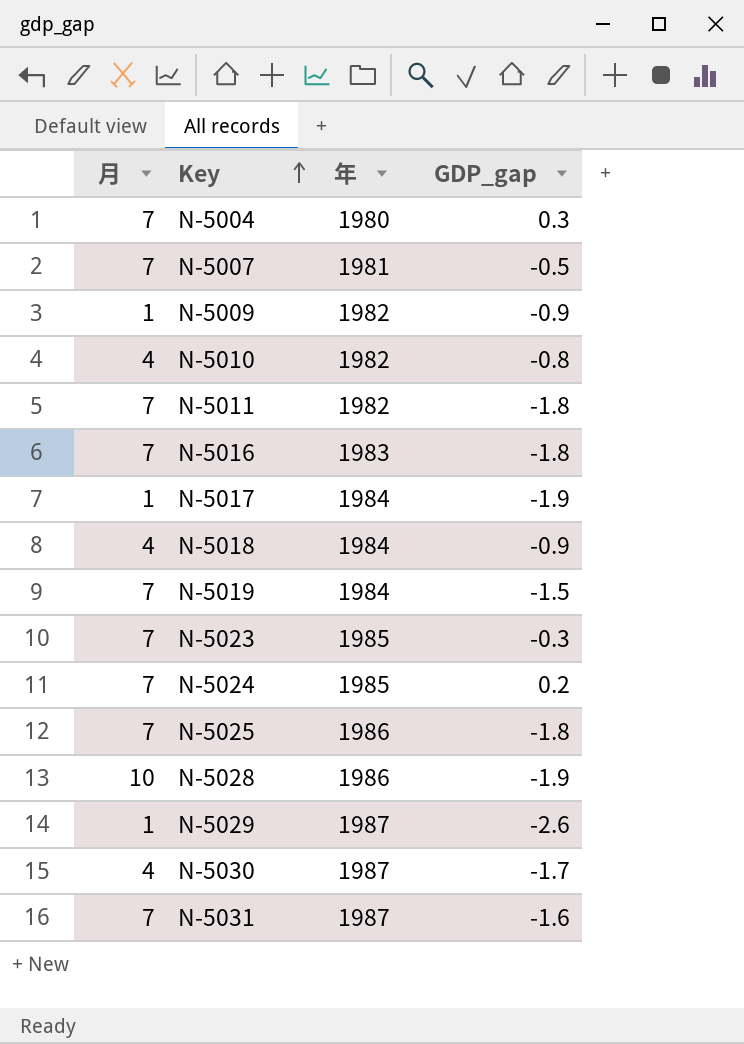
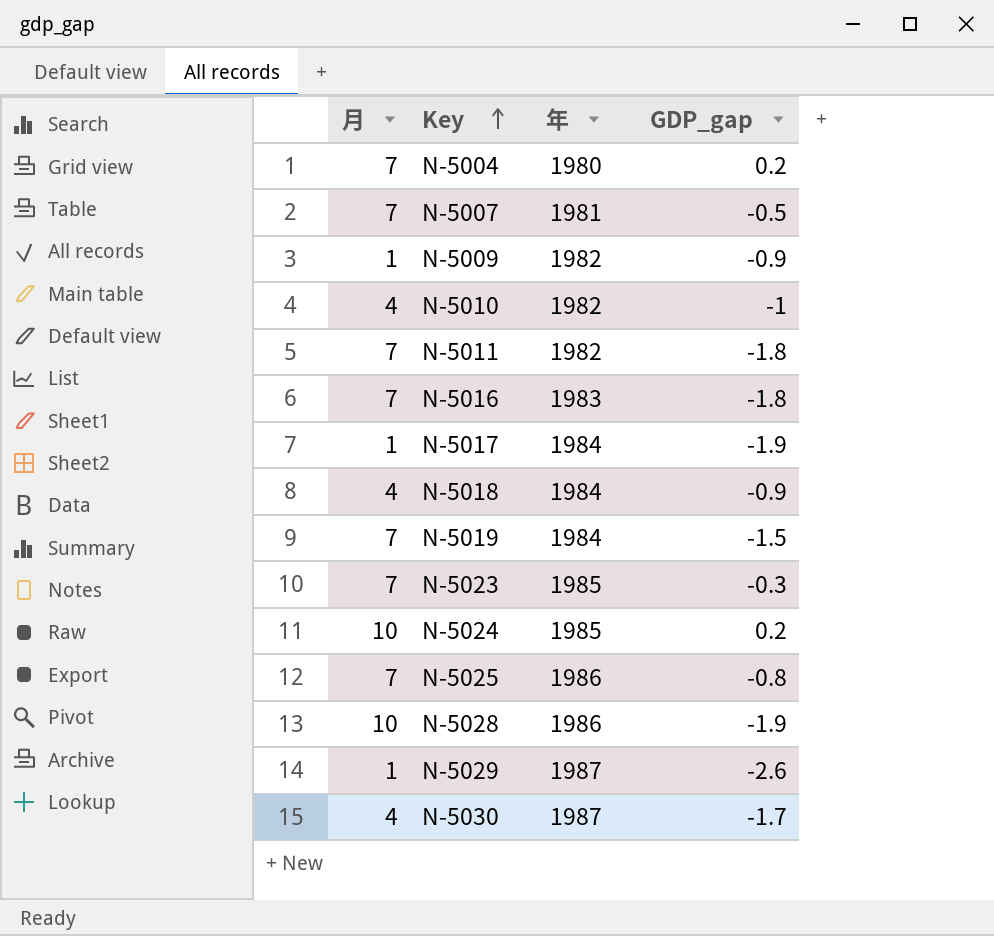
row N-5031: 7 | 1987 | -1.6 -> none
N-5004 | GDP_gap: 0.3 -> 0.2
N-5010 | GDP_gap: -0.8 -> -1
N-5024 | 月: 7 -> 10
N-5025 | GDP_gap: -1.8 -> -0.8

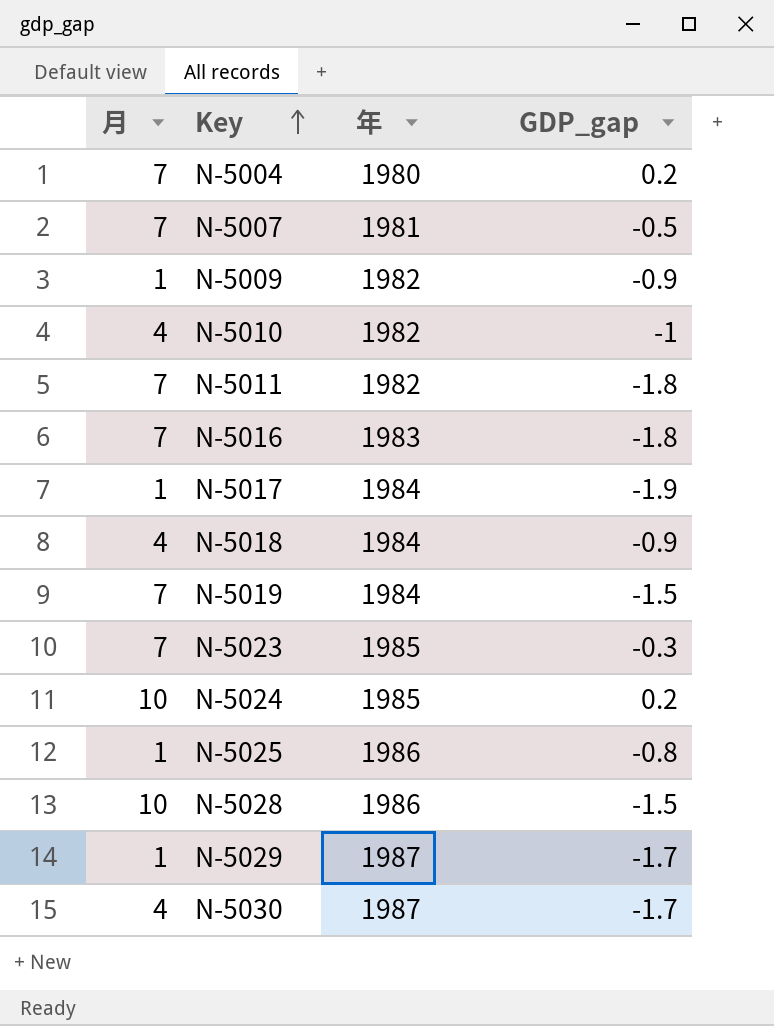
N-5025 | 月: 7 -> 1
N-5028 | GDP_gap: -1.9 -> -1.5
N-5029 | GDP_gap: -2.6 -> -1.7

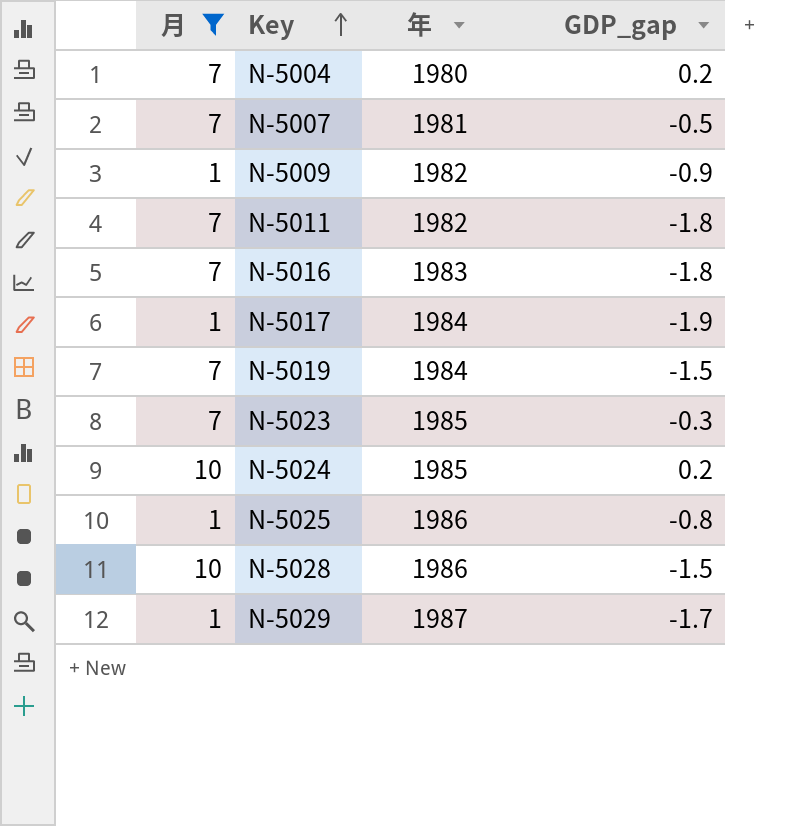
filter: none -> 月 != 4

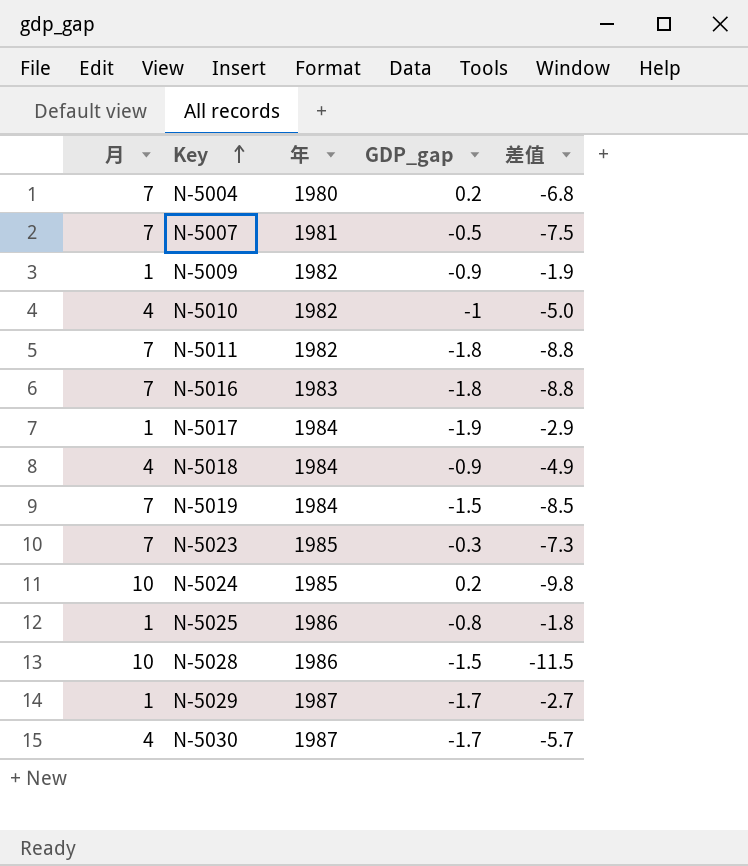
filter: 月 != 4 -> none
column 差值 | formula: none -> [GDP_gap] - [月]

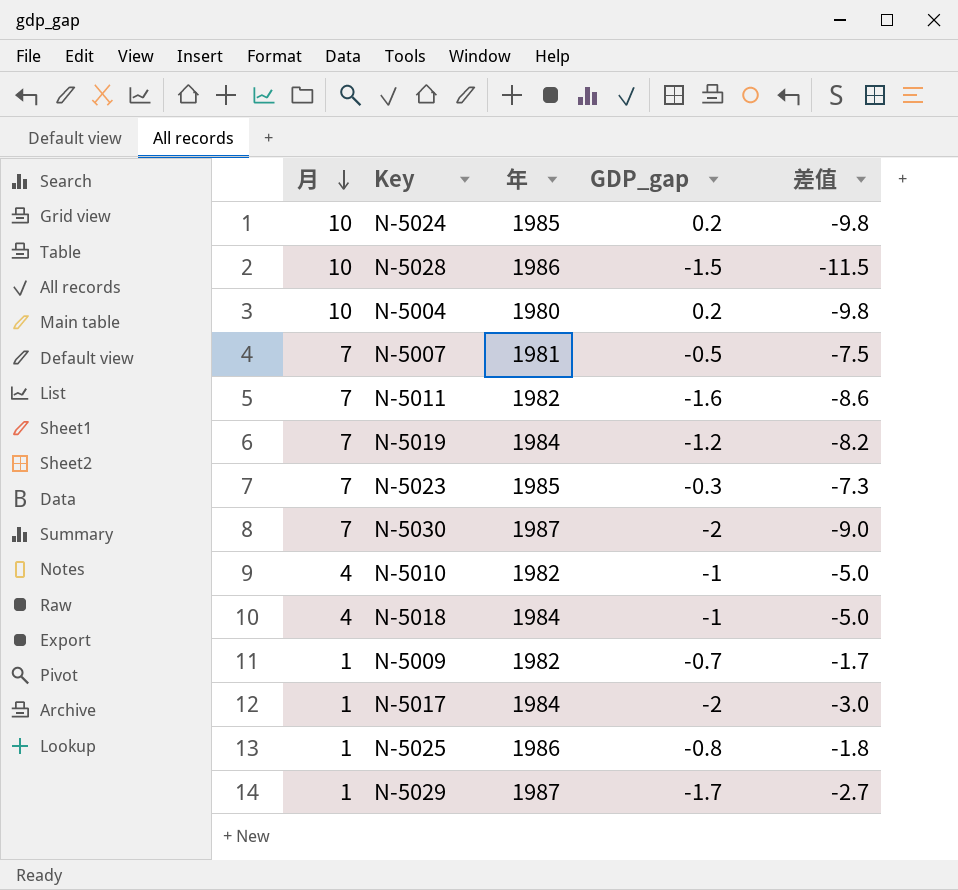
row order: Key ascending -> 月 descending
row N-5016: 7 | 1983 | -1.8 | -8.8 -> none
N-5004 | 月: 7 -> 10
N-5004 | 差值: -6.8 -> -9.8
N-5011 | GDP_gap: -1.8 -> -1.6
N-5011 | 差值: -8.8 -> -8.6
N-5019 | GDP_gap: -1.5 -> -1.2
N-5019 | 差值: -8.5 -> -8.2
N-5030 | 月: 4 -> 7
N-5030 | GDP_gap: -1.7 -> -2
N-5030 | 差值: -5.7 -> -9.0
N-5018 | GDP_gap: -0.9 -> -1
N-5018 | 差值: -4.9 -> -5.0
N-5009 | GDP_gap: -0.9 -> -0.7
N-5009 | 差值: -1.9 -> -1.7
N-5017 | GDP_gap: -1.9 -> -2
N-5017 | 差值: -2.9 -> -3.0

